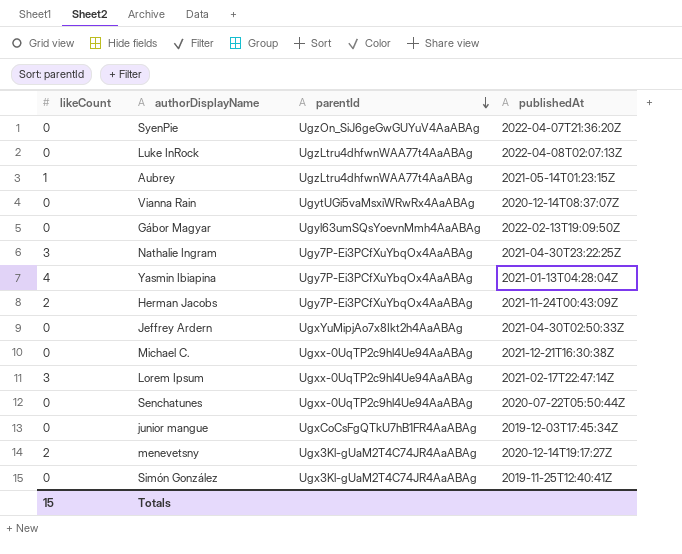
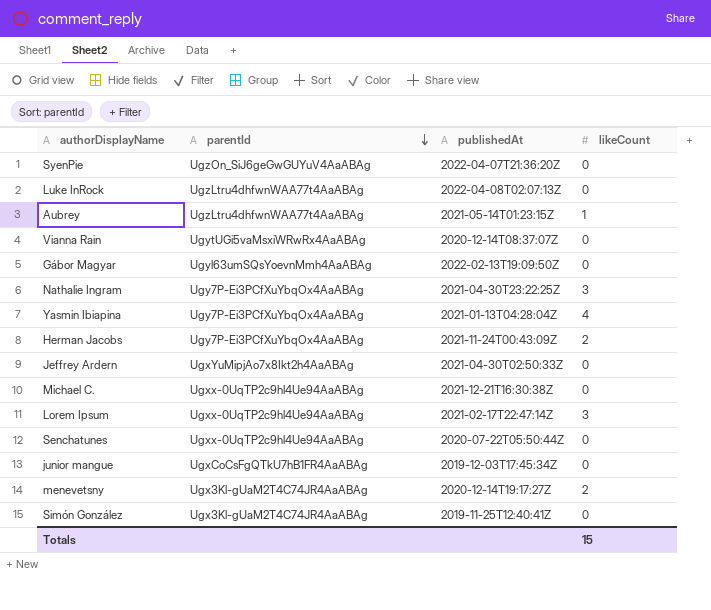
column likeCount | position: 1 -> 4

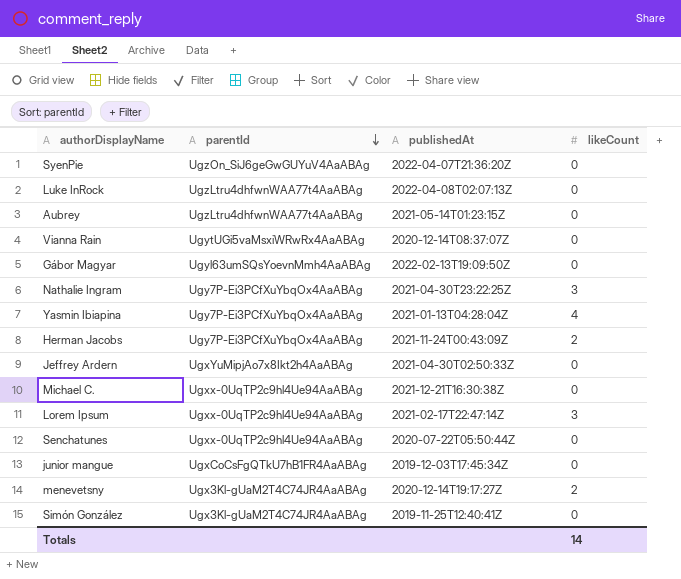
Aubrey | likeCount: 1 -> 0
Totals | likeCount: 15 -> 14

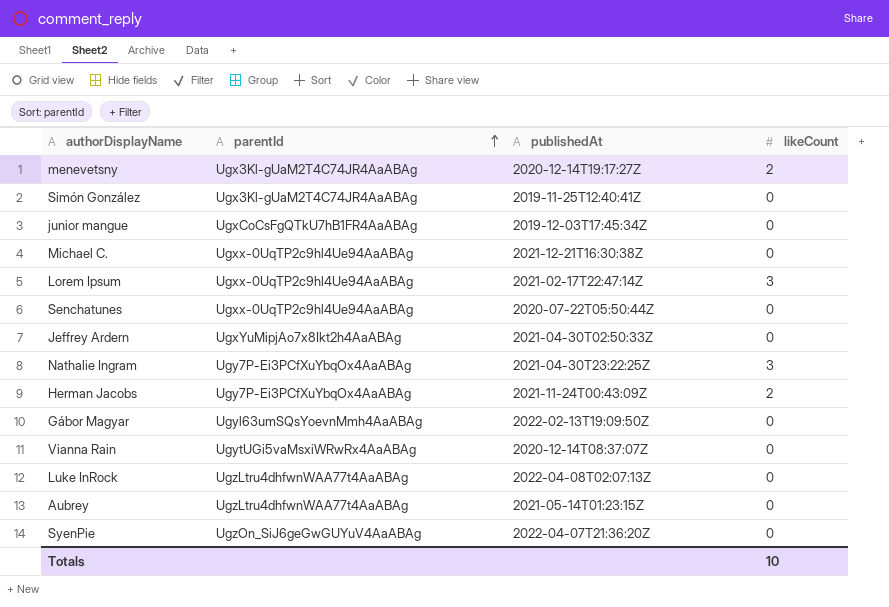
row order: parentId descending -> parentId ascending
row Yasmin Ibiapina: Ugy7P-Ei3PCfXuYbqOx4AaABAg | 2021-01-13T04:28:04Z | 4 -> none
Totals | likeCount: 14 -> 10

